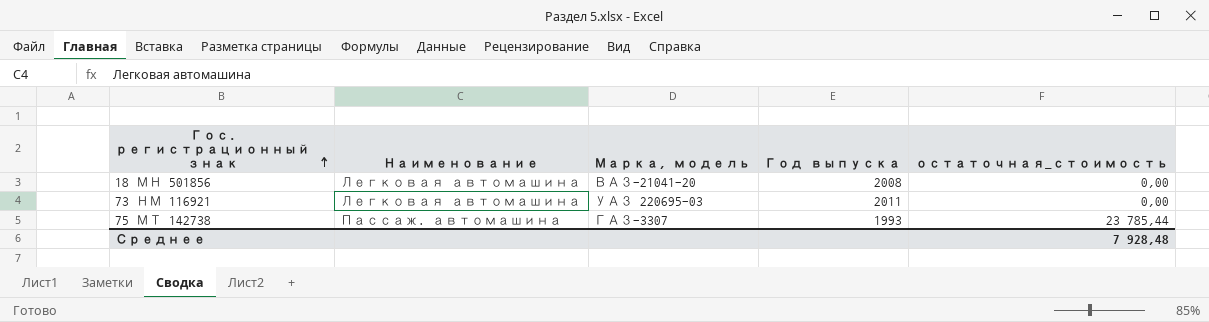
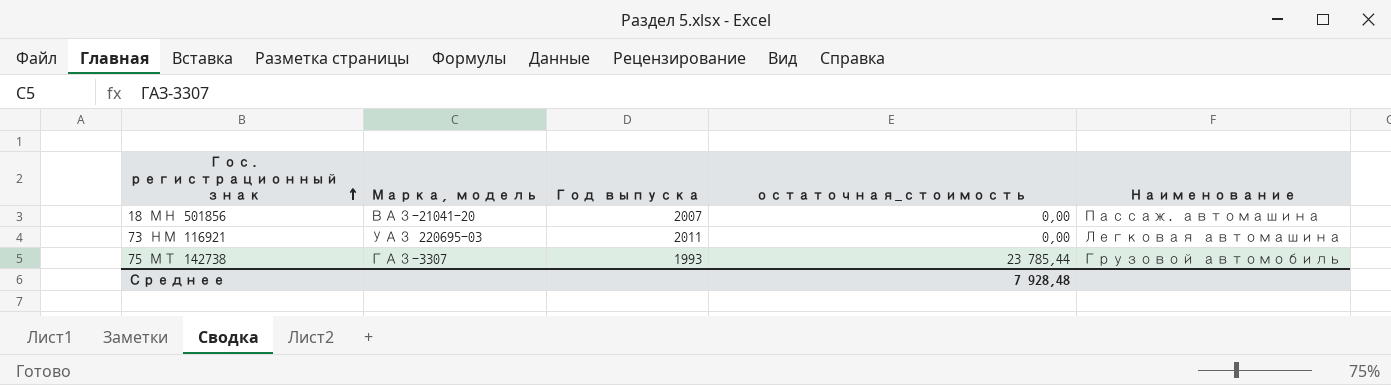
column Наименование | position: 2 -> 5
18 МН 501856 | Год выпуска: 2008 -> 2007
18 МН 501856 | Наименование: Легковая автомашина -> Пассаж. автомашина
75 МТ 142738 | Наименование: Пассаж. автомашина -> Грузовой автомобиль

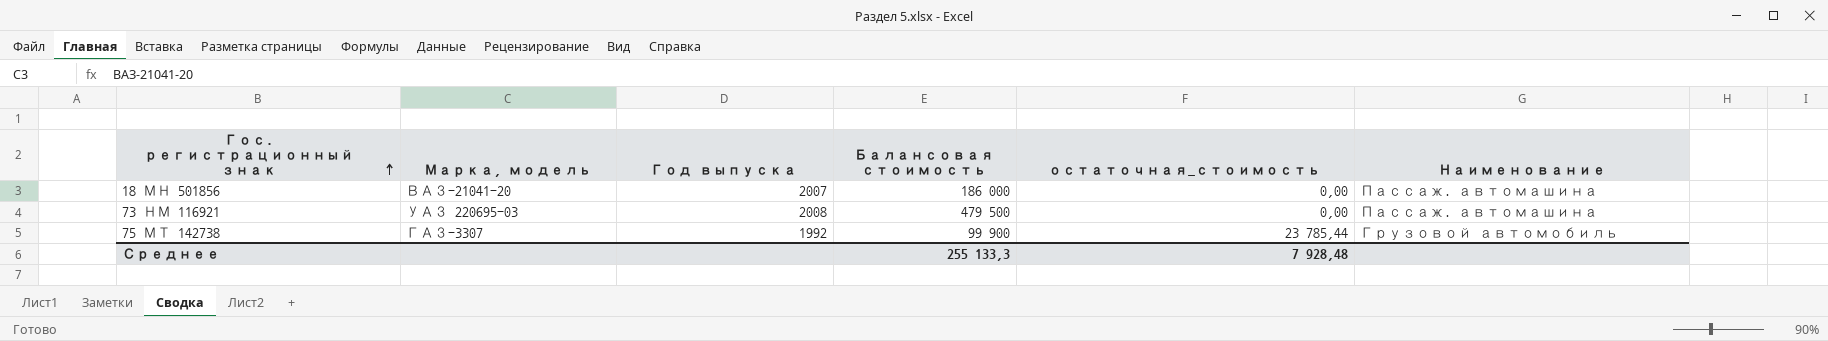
column Балансовая стоимость | position: none -> 4
73 НМ 116921 | Год выпуска: 2011 -> 2008
73 НМ 116921 | Наименование: Легковая автомашина -> Пассаж. автомашина
75 МТ 142738 | Год выпуска: 1993 -> 1992

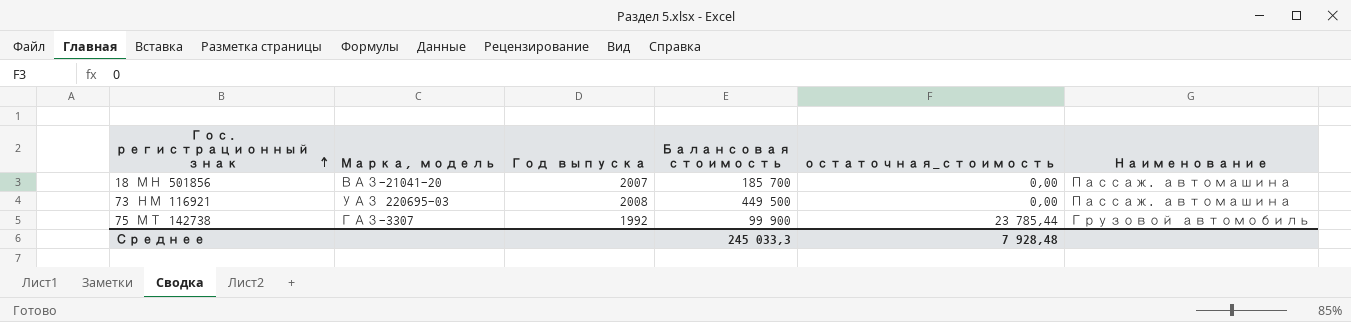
18 МН 501856 | Балансовая стоимость: 186 000 -> 185 700
73 НМ 116921 | Балансовая стоимость: 479 500 -> 449 500
Среднее | Балансовая стоимость: 255 133,3 -> 245 033,3

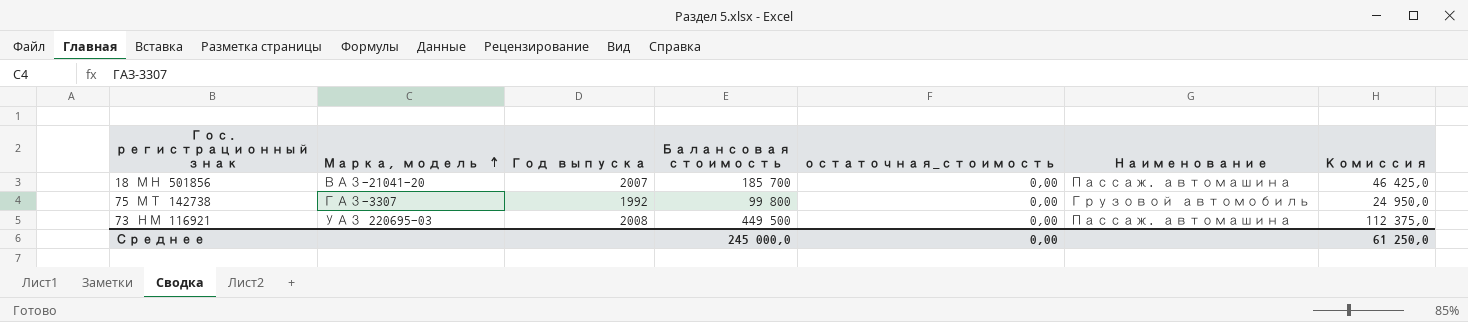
row order: Гос. регистрационный знак ascending -> Марка, модель ascending
column Комиссия | formula: none -> [Балансовая стоимость] * 0,25
75 МТ 142738 | Балансовая стоимость: 99 900 -> 99 800
75 МТ 142738 | остаточная_стоимость: 23 785,44 -> 0,00
Среднее | Балансовая стоимость: 245 033,3 -> 245 000,0
Среднее | остаточная_стоимость: 7 928,48 -> 0,00

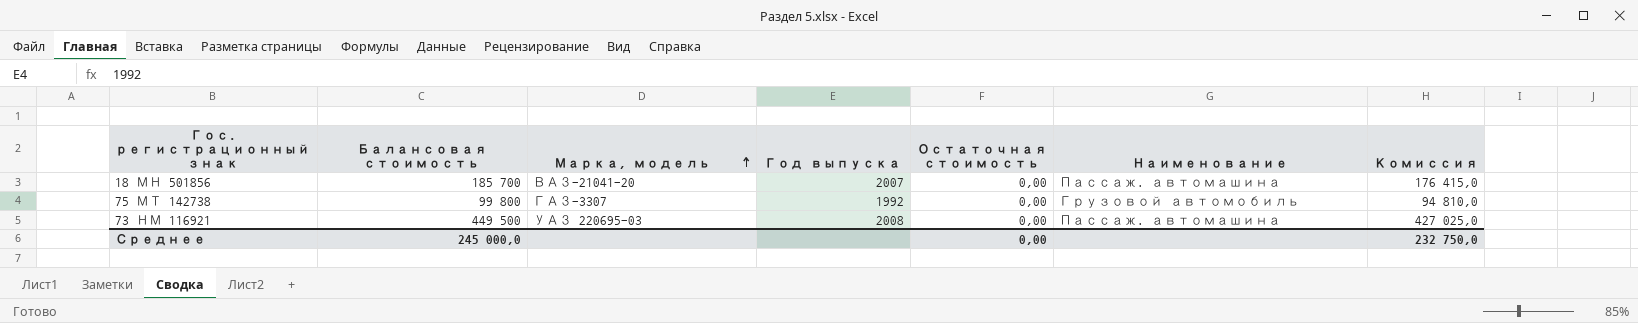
column Балансовая стоимость | position: 4 -> 2
column name: остаточная_стоимость -> Остаточная стоимость
column Комиссия | formula: [Балансовая стоимость] * 0,25 -> [Балансовая стоимость] * 0,95
Среднее | Комиссия: 61 250,0 -> 232 750,0

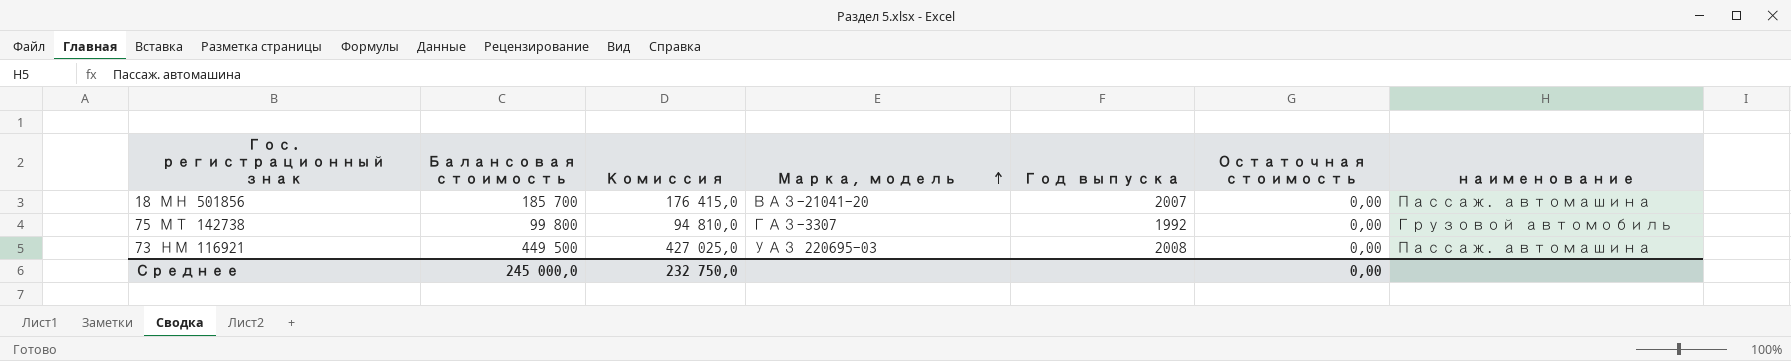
column Комиссия | position: 7 -> 3
column name: Наименование -> наименование

